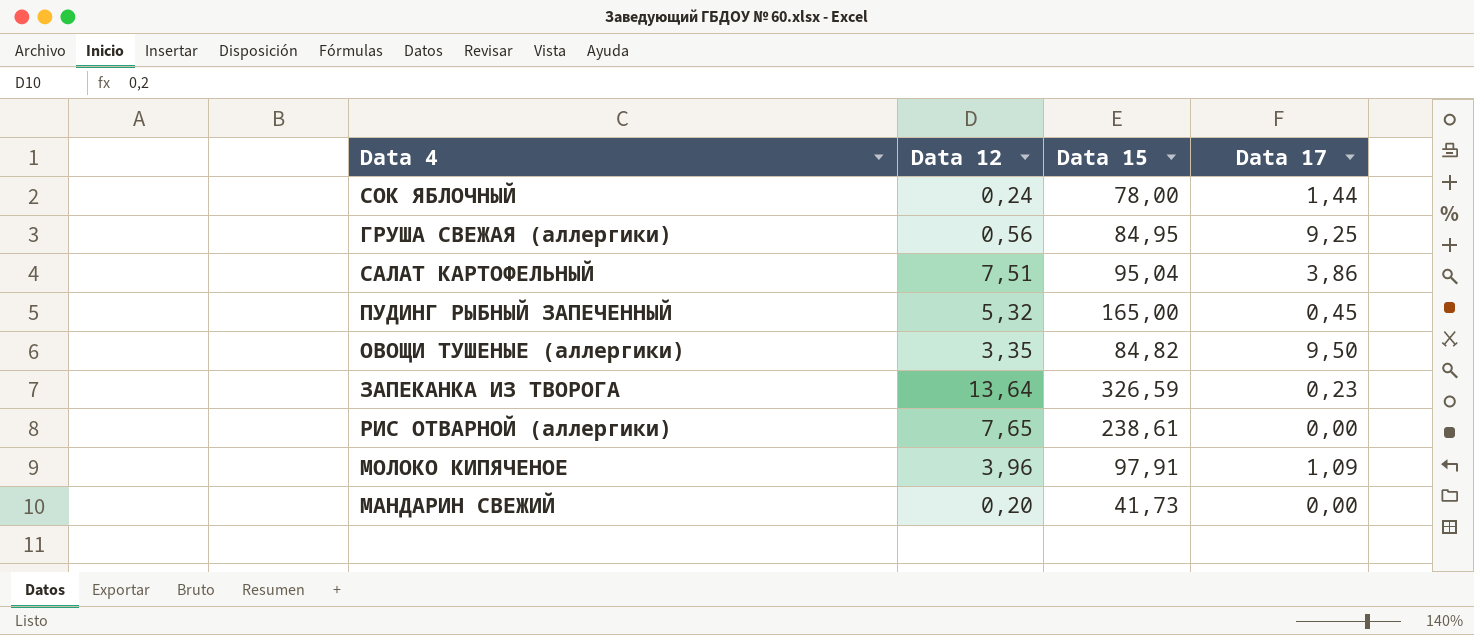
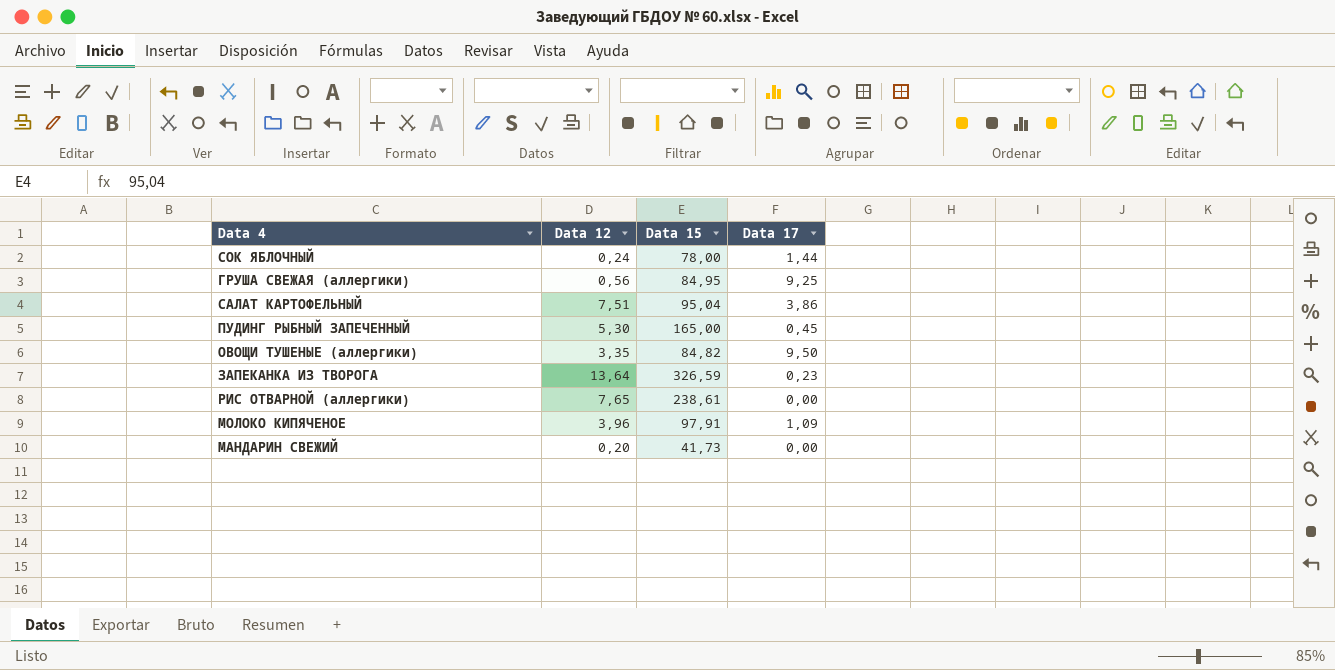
ПУДИНГ РЫБНЫЙ ЗАПЕЧЕННЫЙ | Data 12: 5,32 -> 5,30

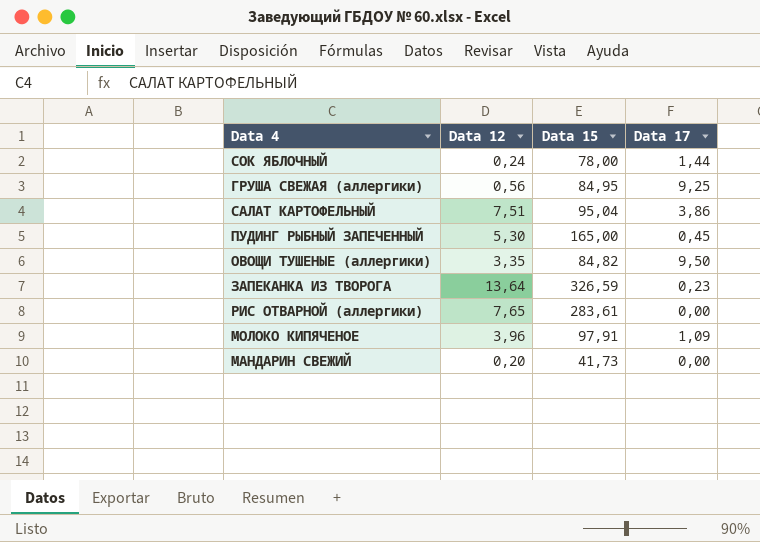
РИС ОТВАРНОЙ (аллергики) | Data 15: 238,61 -> 283,61

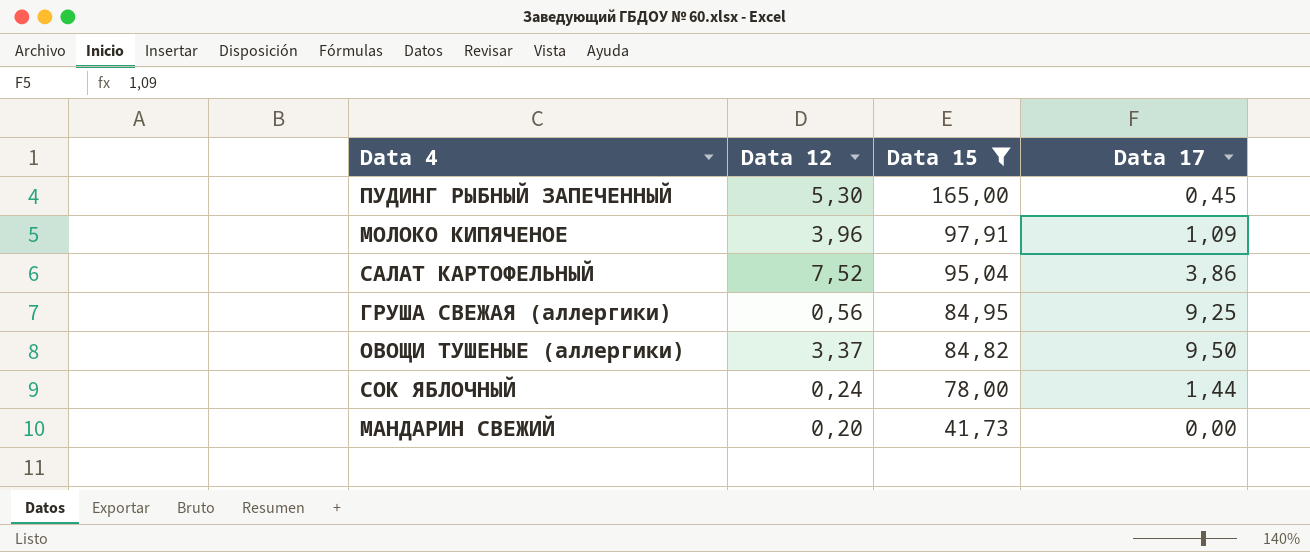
filter: none -> Data 15 <= 165,00
row order: none -> Data 15 descending
САЛАТ КАРТОФЕЛЬНЫЙ | Data 12: 7,51 -> 7,52
ОВОЩИ ТУШЕНЫЕ (аллергики) | Data 12: 3,35 -> 3,37

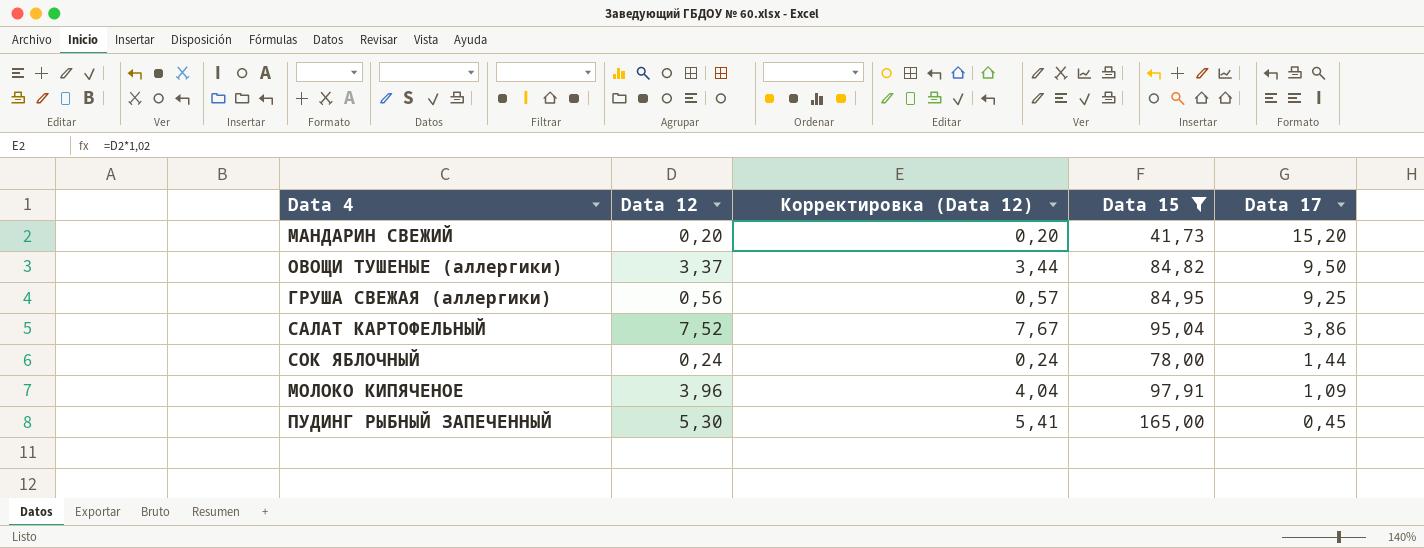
row order: Data 15 descending -> Data 17 descending
column Корректировка (Data 12) | formula: none -> [Data 12] * 1,02
МАНДАРИН СВЕЖИЙ | Data 17: 0,00 -> 15,20

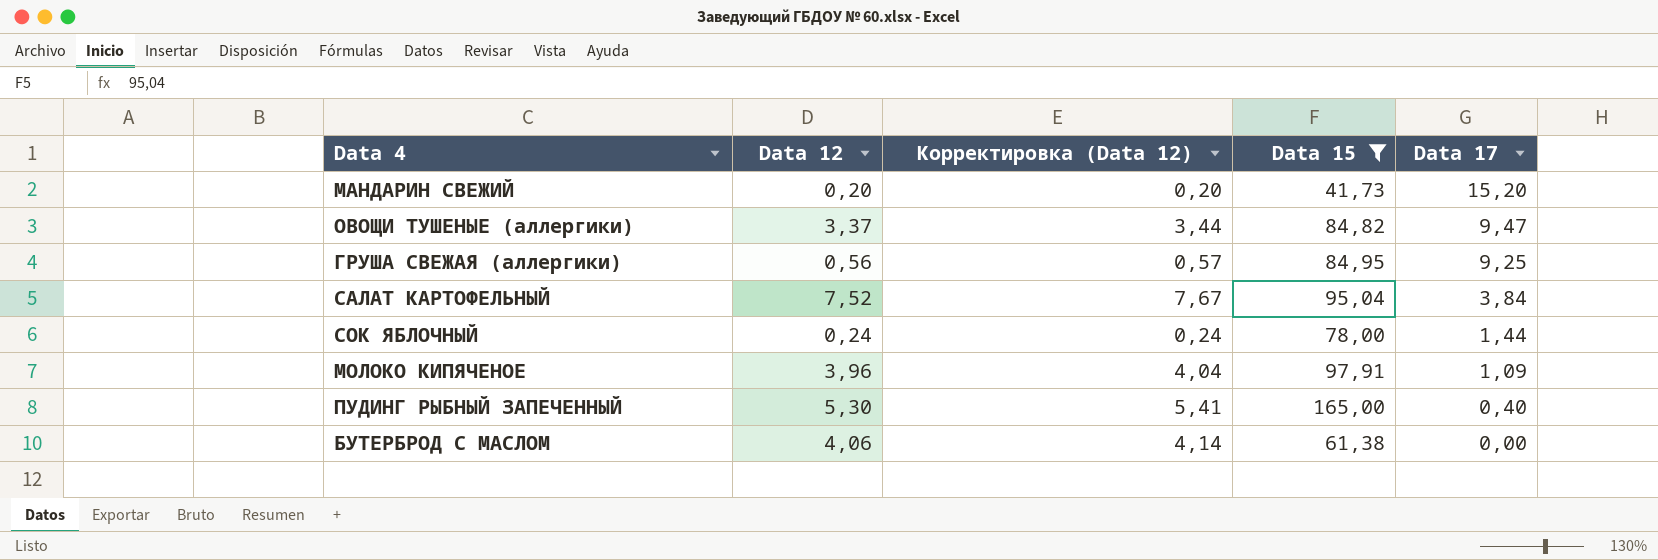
ОВОЩИ ТУШЕНЫЕ (аллергики) | Data 17: 9,50 -> 9,47
САЛАТ КАРТОФЕЛЬНЫЙ | Data 17: 3,86 -> 3,84
ПУДИНГ РЫБНЫЙ ЗАПЕЧЕННЫЙ | Data 17: 0,45 -> 0,40
row БУТЕРБРОД С МАСЛОМ: none -> 4,06 | 4,14 | 61,38 | 0,00

